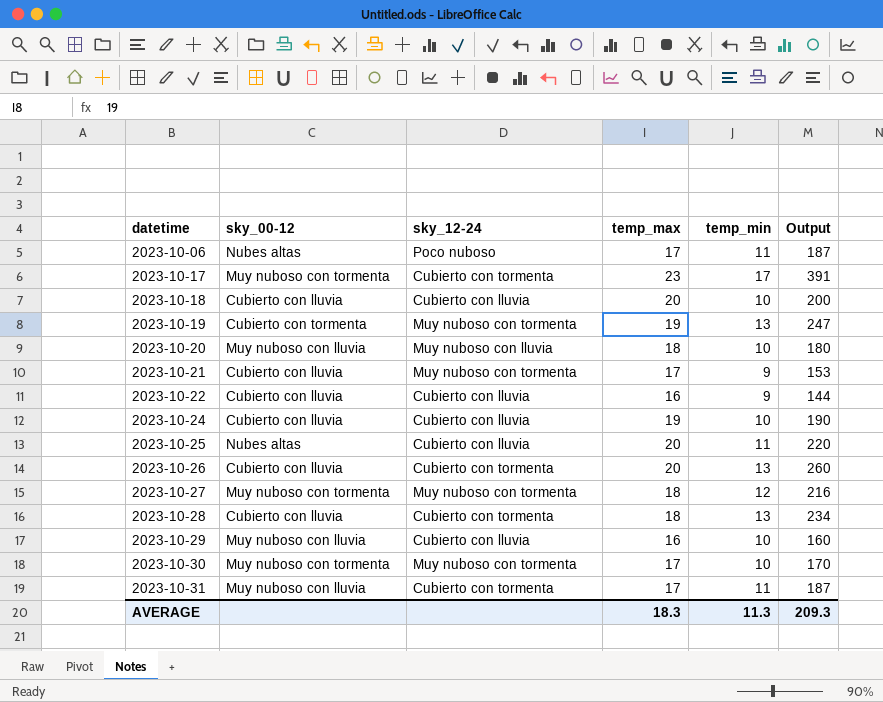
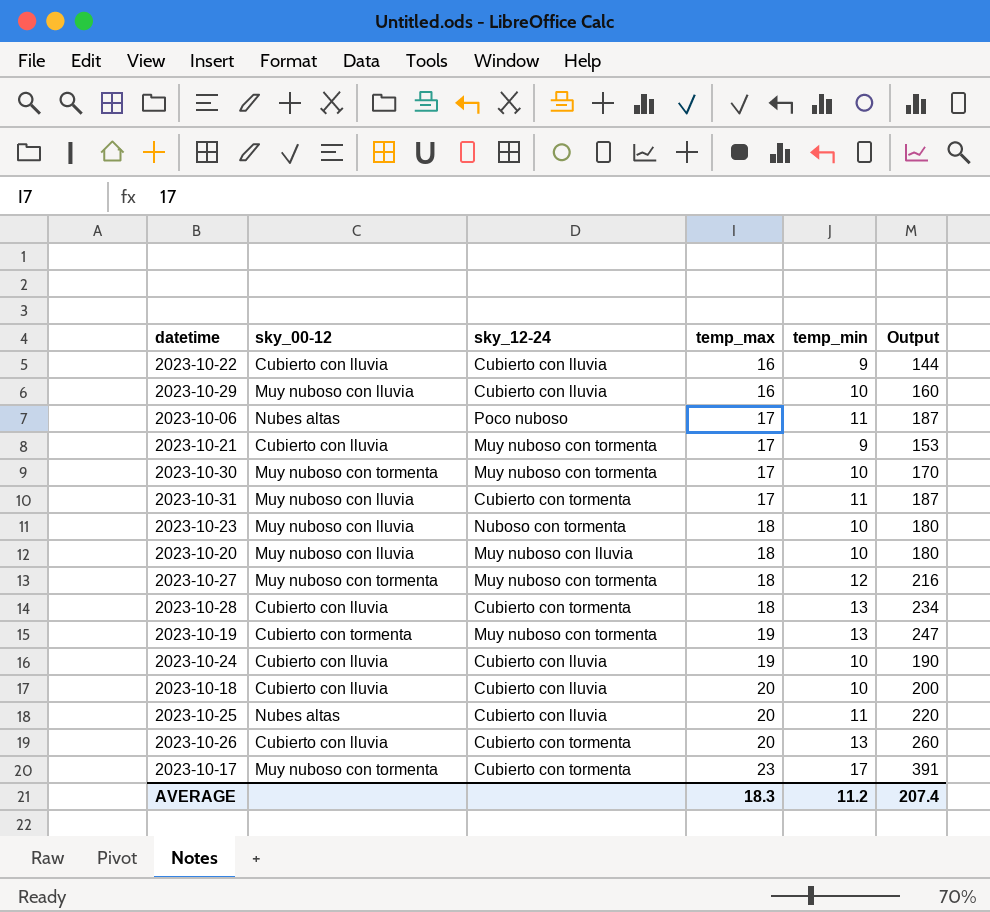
row order: datetime ascending -> temp_max ascending
row 2023-10-23: none -> Muy nuboso con lluvia | Nuboso con tormenta | 18 | 10 | 180
AVERAGE | temp_min: 11.3 -> 11.2
AVERAGE | Output: 209.3 -> 207.4

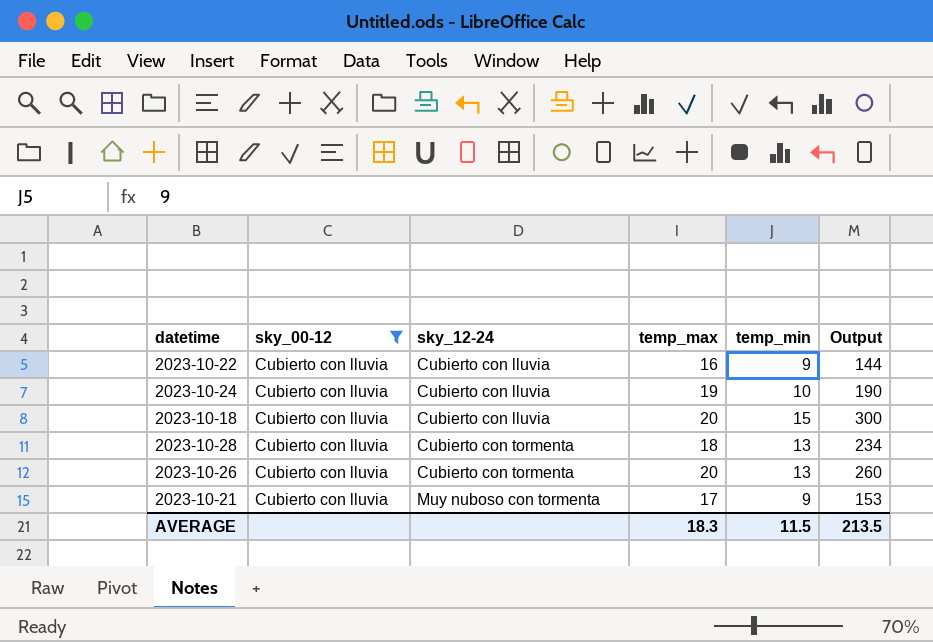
filter: none -> sky_00-12 = Cubierto con lluvia
row order: temp_max ascending -> sky_12-24 ascending
2023-10-18 | temp_min: 10 -> 15
2023-10-18 | Output: 200 -> 300
AVERAGE | temp_min: 11.2 -> 11.5
AVERAGE | Output: 207.4 -> 213.5

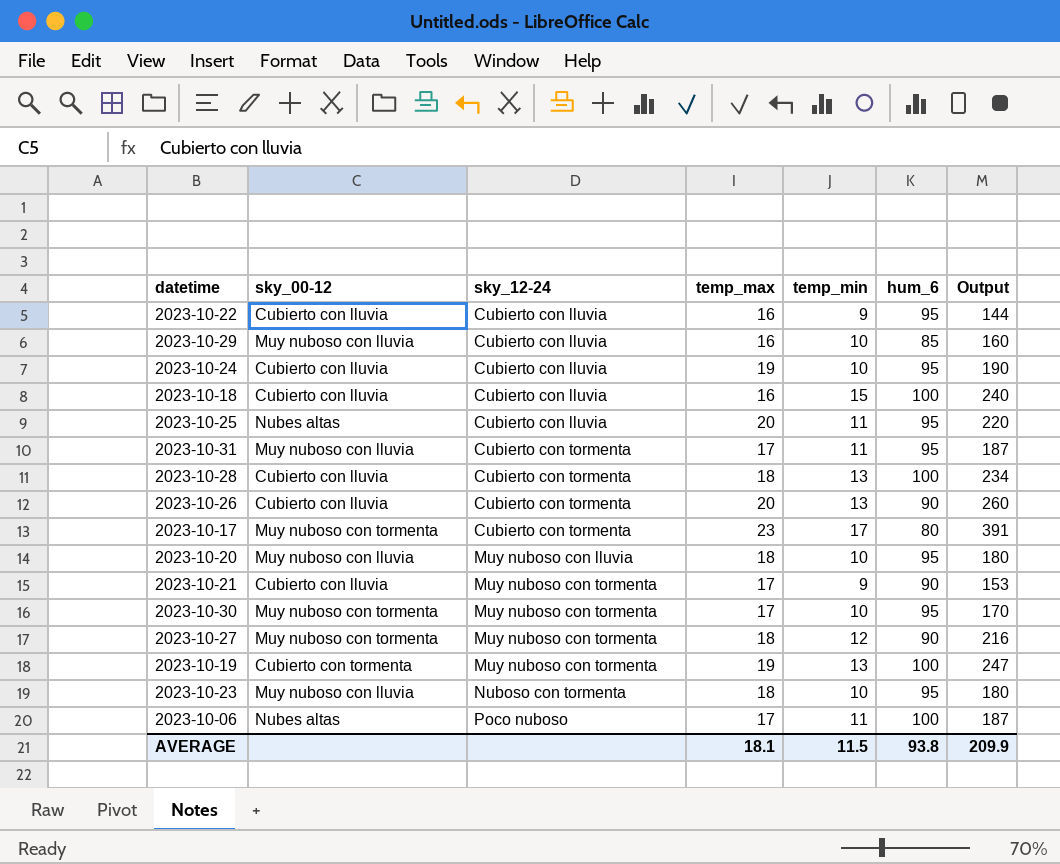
filter: sky_00-12 = Cubierto con lluvia -> none
column hum_6 | position: none -> 6
2023-10-18 | temp_max: 20 -> 16
2023-10-18 | Output: 300 -> 240
AVERAGE | temp_max: 18.3 -> 18.1
AVERAGE | Output: 213.5 -> 209.9

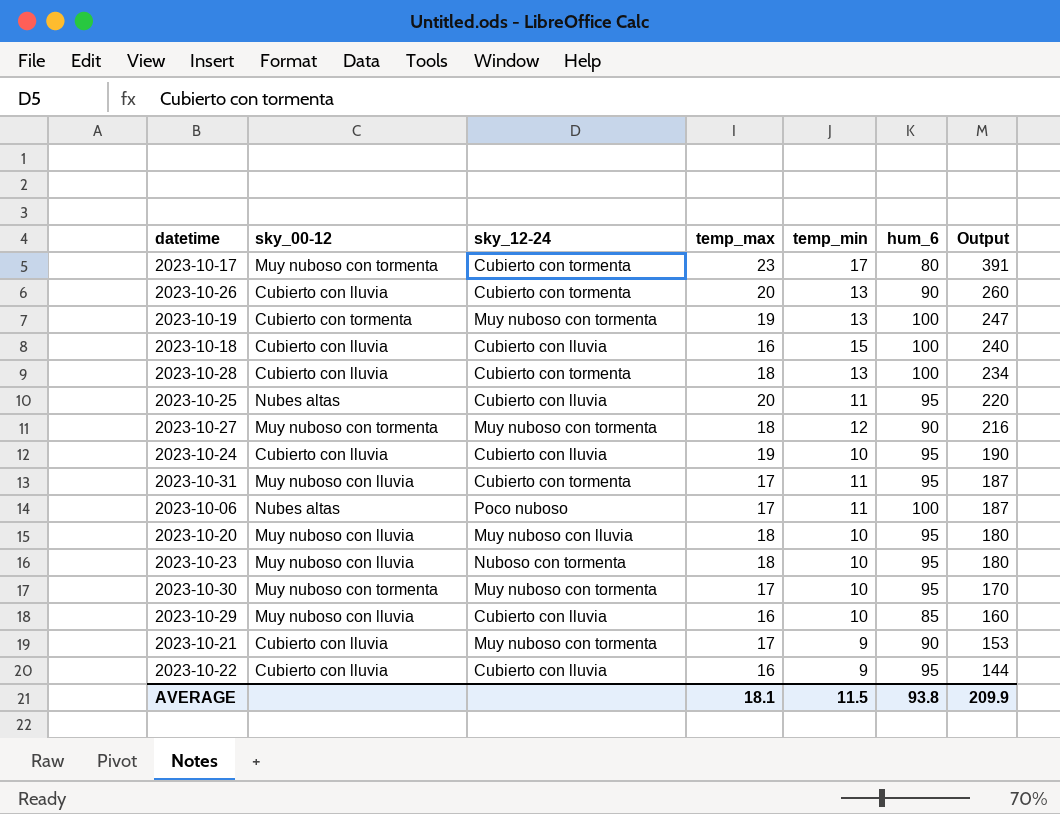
row order: sky_12-24 ascending -> Output descending

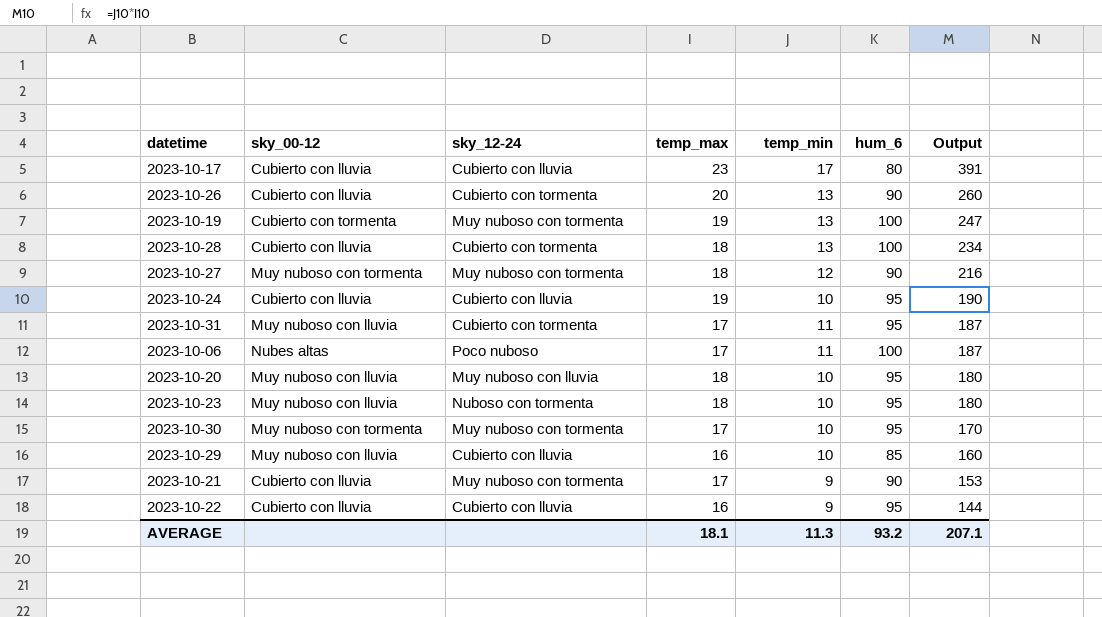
row 2023-10-18: Cubierto con lluvia | Cubierto con lluvia | 16 | 15 | 100 | 240 -> none
row 2023-10-25: Nubes altas | Cubierto con lluvia | 20 | 11 | 95 | 220 -> none
2023-10-17 | sky_00-12: Muy nuboso con tormenta -> Cubierto con lluvia
2023-10-17 | sky_12-24: Cubierto con tormenta -> Cubierto con lluvia
AVERAGE | temp_min: 11.5 -> 11.3
AVERAGE | hum_6: 93.8 -> 93.2
AVERAGE | Output: 209.9 -> 207.1

